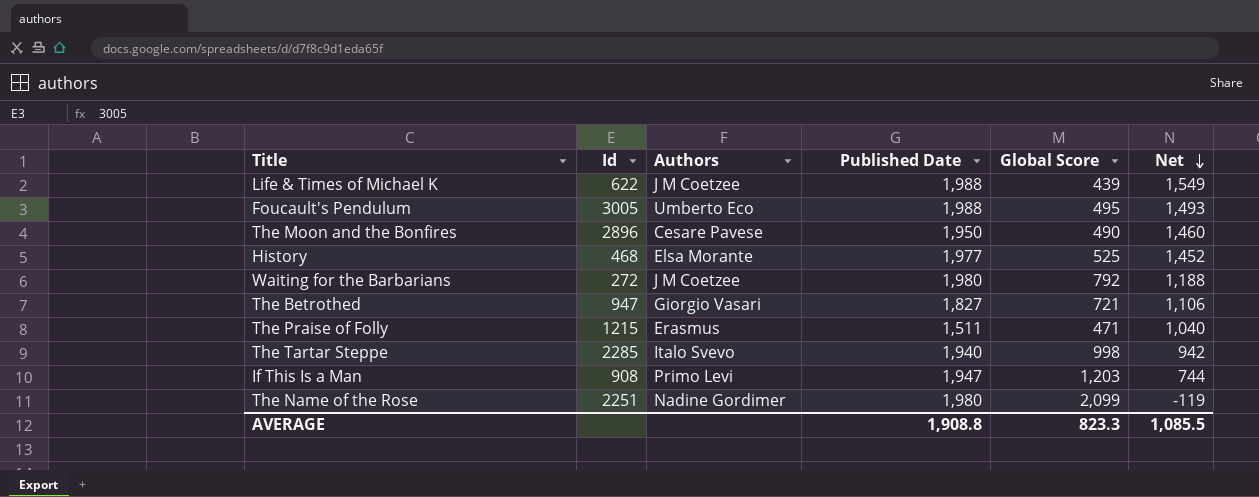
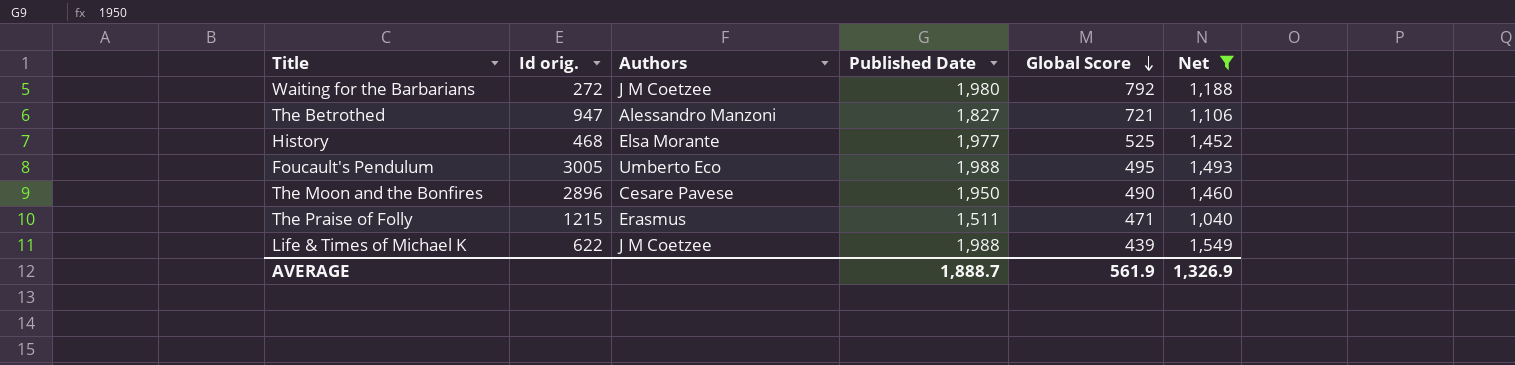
filter: none -> Net >= 1,040
row order: Net descending -> Global Score descending
column name: Id -> Id orig.
The Betrothed | Authors: Giorgio Vasari -> Alessandro Manzoni
AVERAGE | Published Date: 1,908.8 -> 1,888.7
AVERAGE | Global Score: 823.3 -> 561.9
AVERAGE | Net: 1,085.5 -> 1,326.9

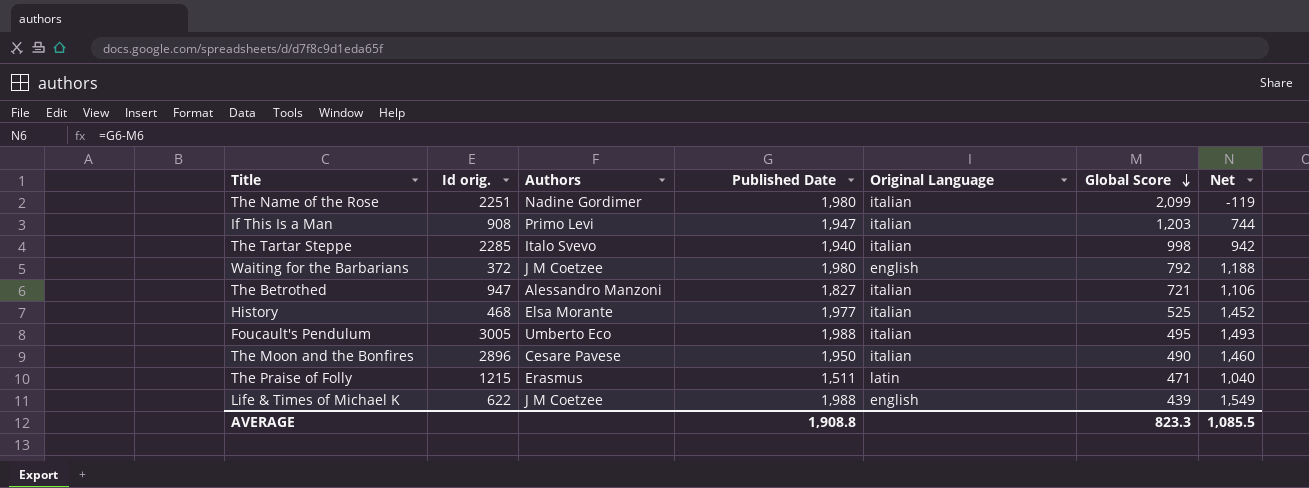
filter: Net >= 1,040 -> none
column Original Language | position: none -> 5
Waiting for the Barbarians | Id orig.: 272 -> 372
AVERAGE | Published Date: 1,888.7 -> 1,908.8
AVERAGE | Global Score: 561.9 -> 823.3
AVERAGE | Net: 1,326.9 -> 1,085.5

